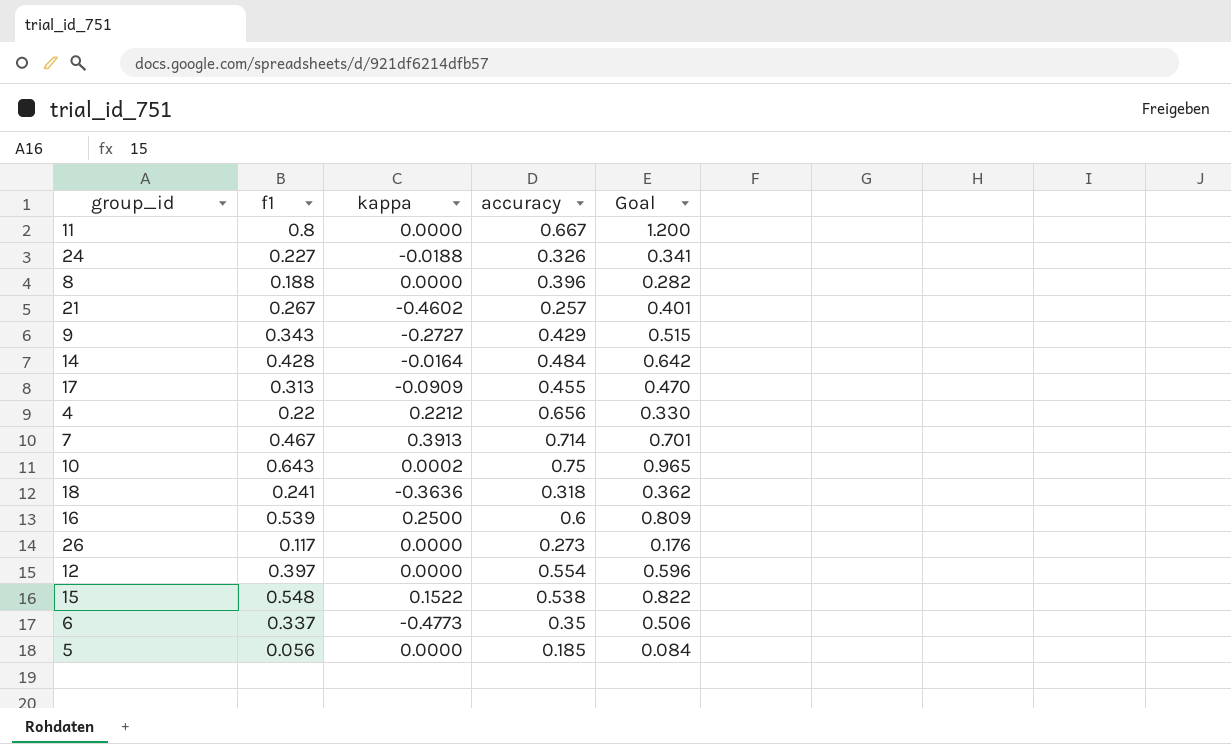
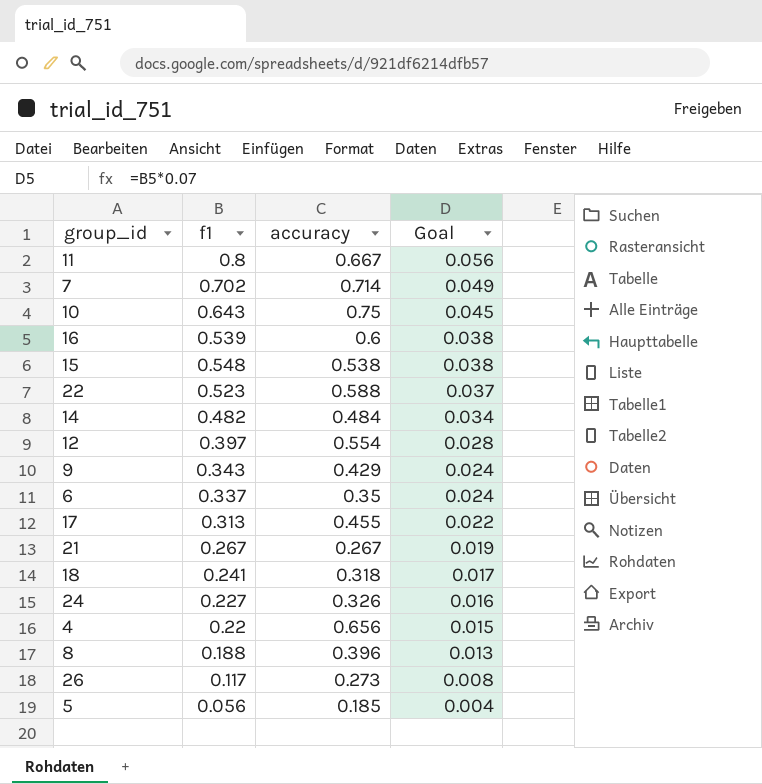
row order: none -> Goal descending
column kappa | position: 3 -> none
column Goal | formula: [f1] * 1.5 -> [f1] * 0.07
7 | f1: 0.467 -> 0.702
row 22: none -> 0.523 | 0.588 | 0.037
14 | f1: 0.428 -> 0.482
21 | accuracy: 0.257 -> 0.267

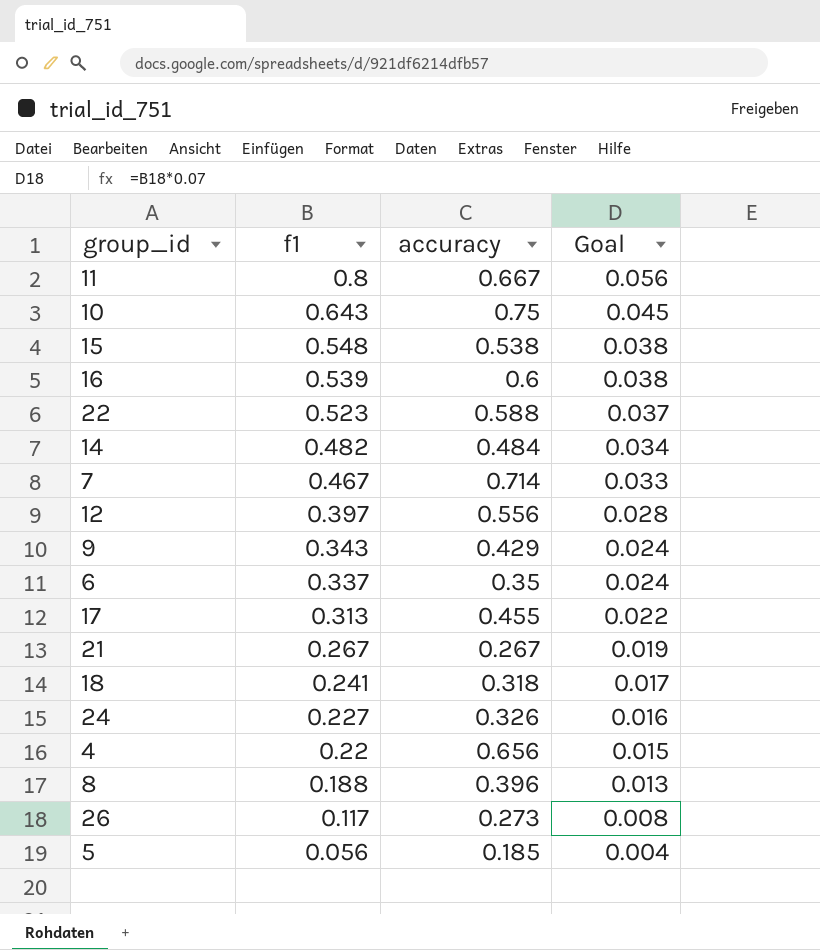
row order: Goal descending -> f1 descending
7 | f1: 0.702 -> 0.467
7 | Goal: 0.049 -> 0.033
12 | accuracy: 0.554 -> 0.556

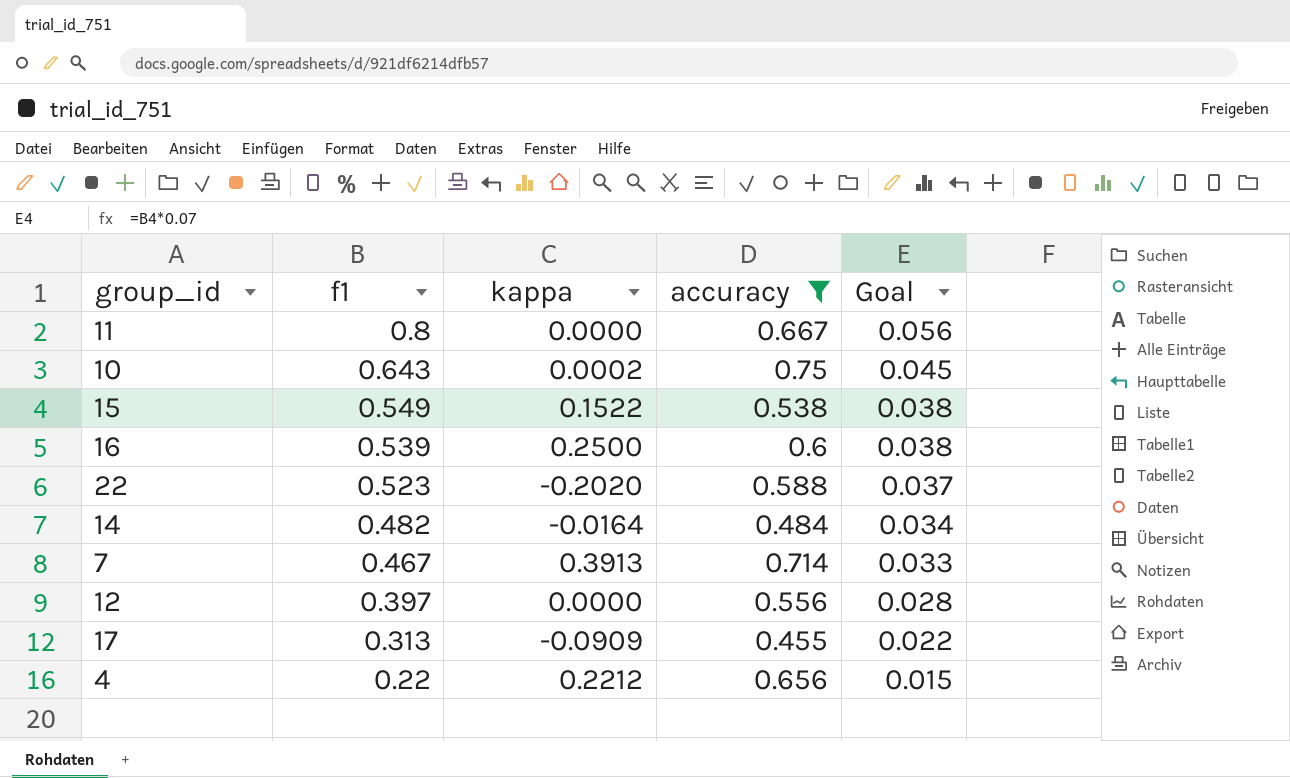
filter: none -> accuracy >= 0.455
column kappa | position: none -> 3
15 | f1: 0.548 -> 0.549

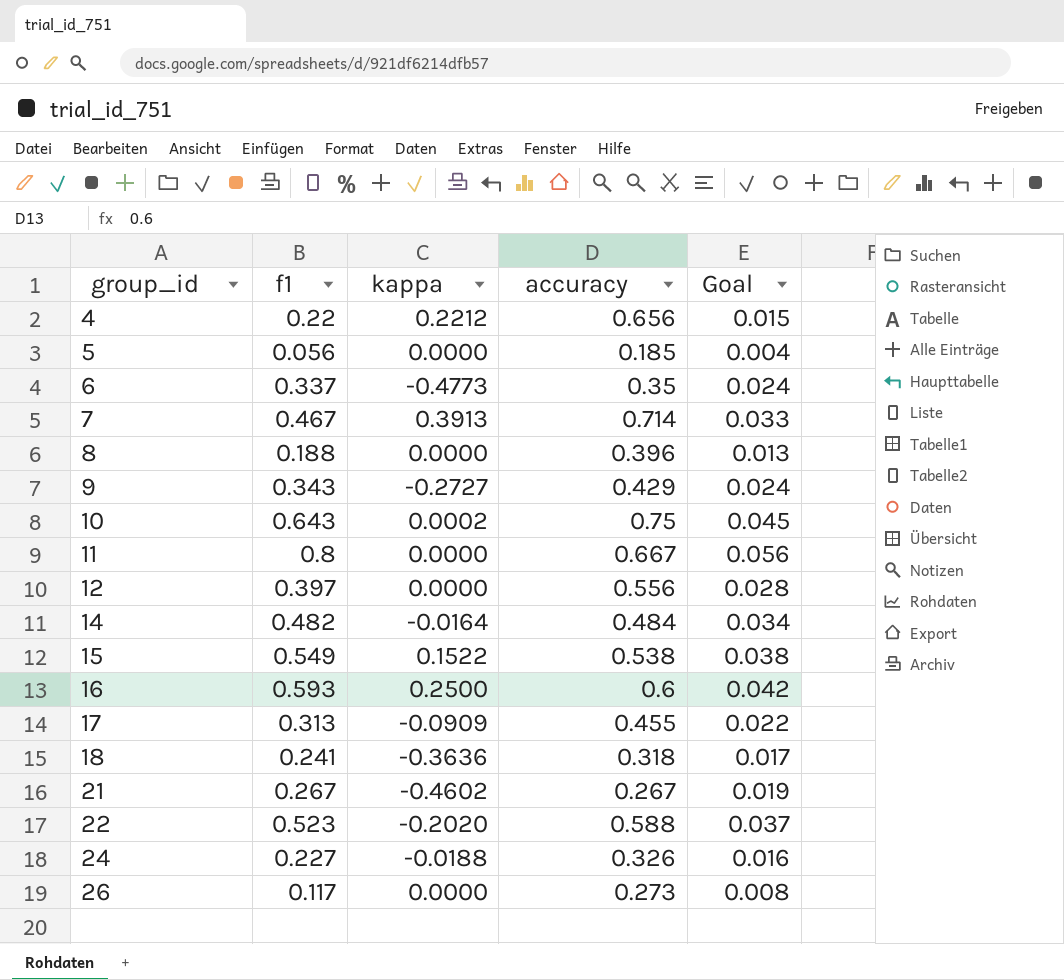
filter: accuracy >= 0.455 -> none
row order: f1 descending -> group_id ascending
16 | f1: 0.539 -> 0.593
16 | Goal: 0.038 -> 0.042

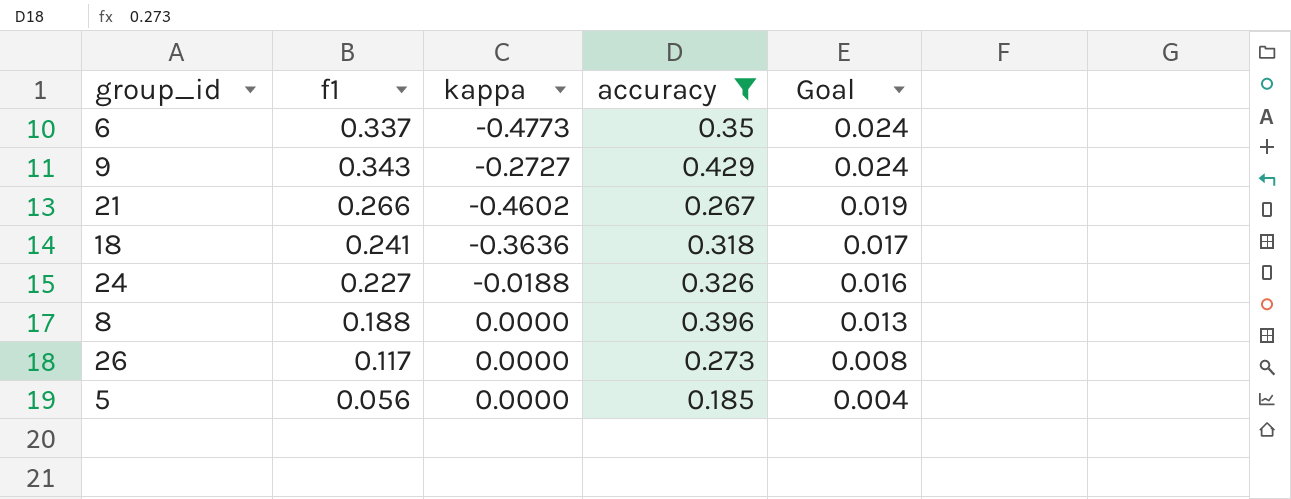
filter: none -> accuracy <= 0.429
row order: group_id ascending -> Goal descending
21 | f1: 0.267 -> 0.266

